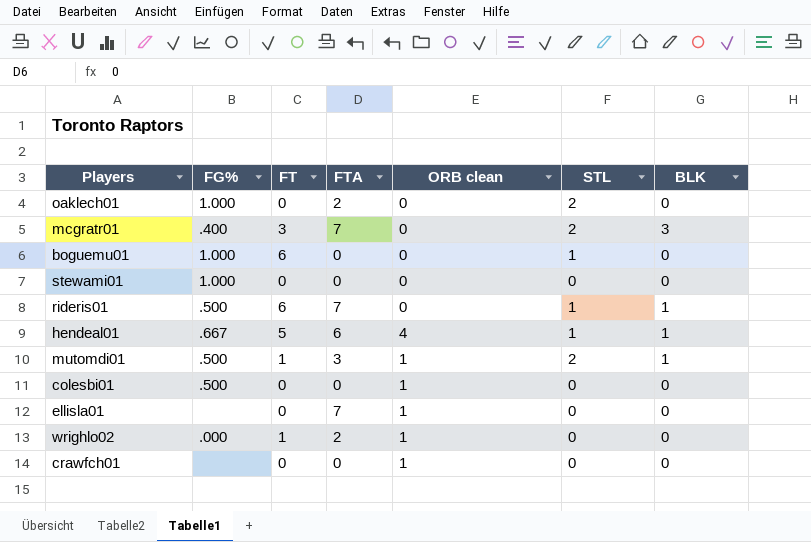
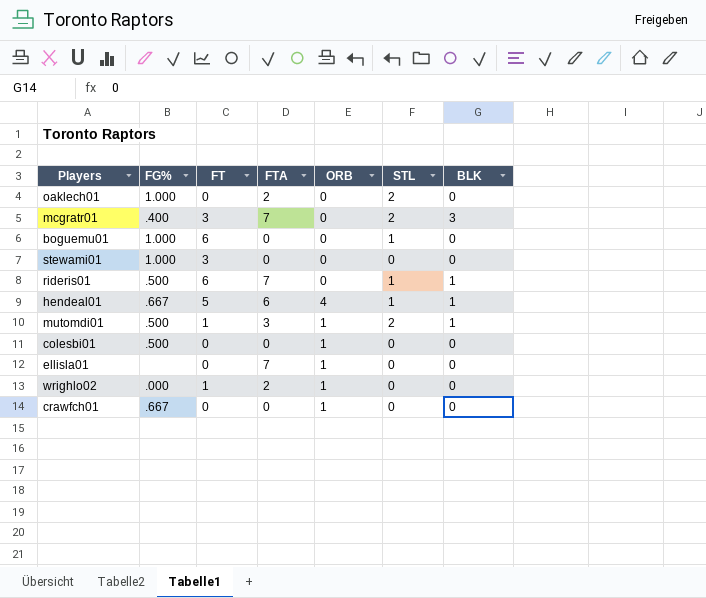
column name: ORB clean -> ORB
stewami01 | FT: 0 -> 3
crawfch01 | FG%: none -> .667

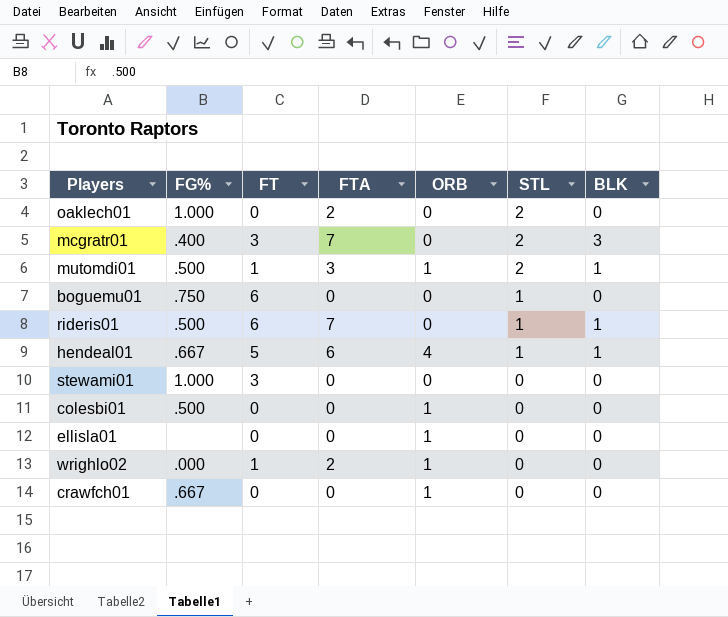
row order: none -> STL descending
boguemu01 | FG%: 1.000 -> .750
ellisla01 | FTA: 7 -> 0

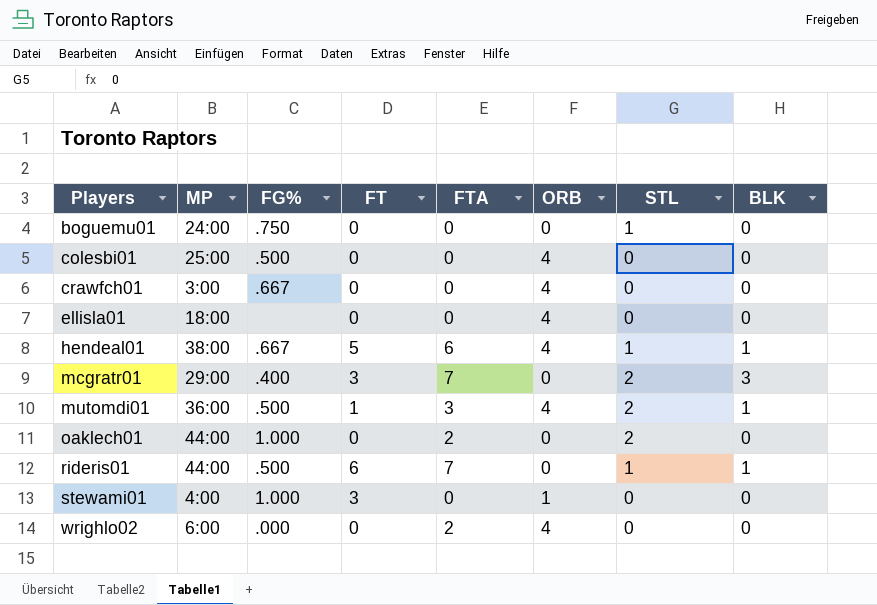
row order: STL descending -> Players ascending
column MP | position: none -> 2
boguemu01 | FT: 6 -> 0
colesbi01 | ORB: 1 -> 4
crawfch01 | ORB: 1 -> 4
ellisla01 | ORB: 1 -> 4
mutomdi01 | ORB: 1 -> 4
stewami01 | ORB: 0 -> 1
wrighlo02 | FT: 1 -> 0
wrighlo02 | ORB: 1 -> 4

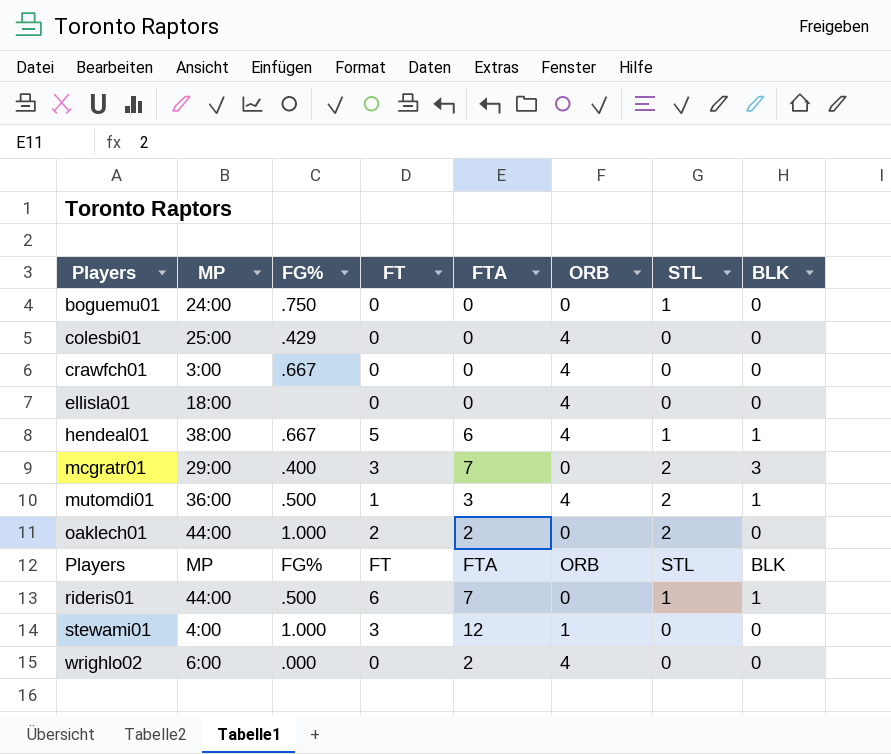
colesbi01 | FG%: .500 -> .429
oaklech01 | FT: 0 -> 2
row Players: none -> MP | FG% | FT | FTA | ORB | STL | BLK
stewami01 | FTA: 0 -> 12

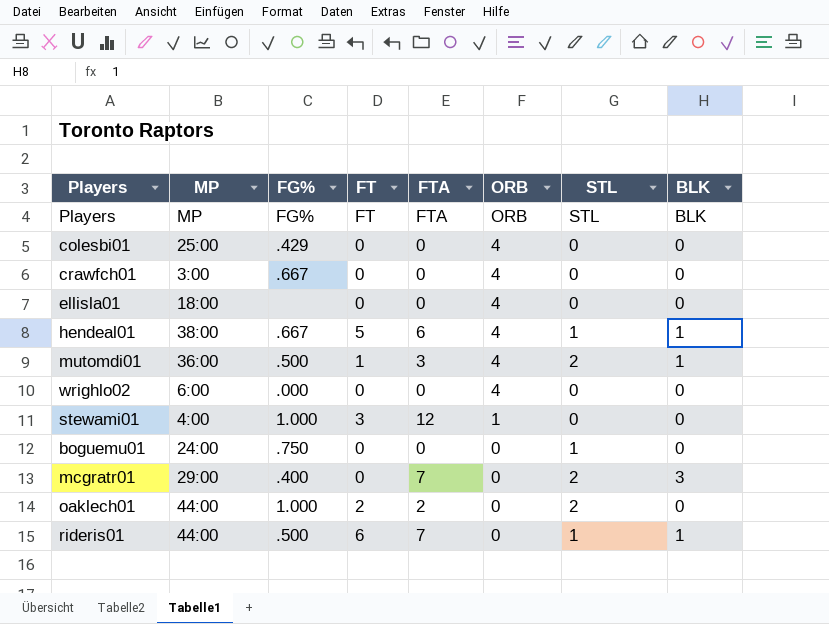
row order: Players ascending -> ORB descending
wrighlo02 | FTA: 2 -> 0
mcgratr01 | FT: 3 -> 0

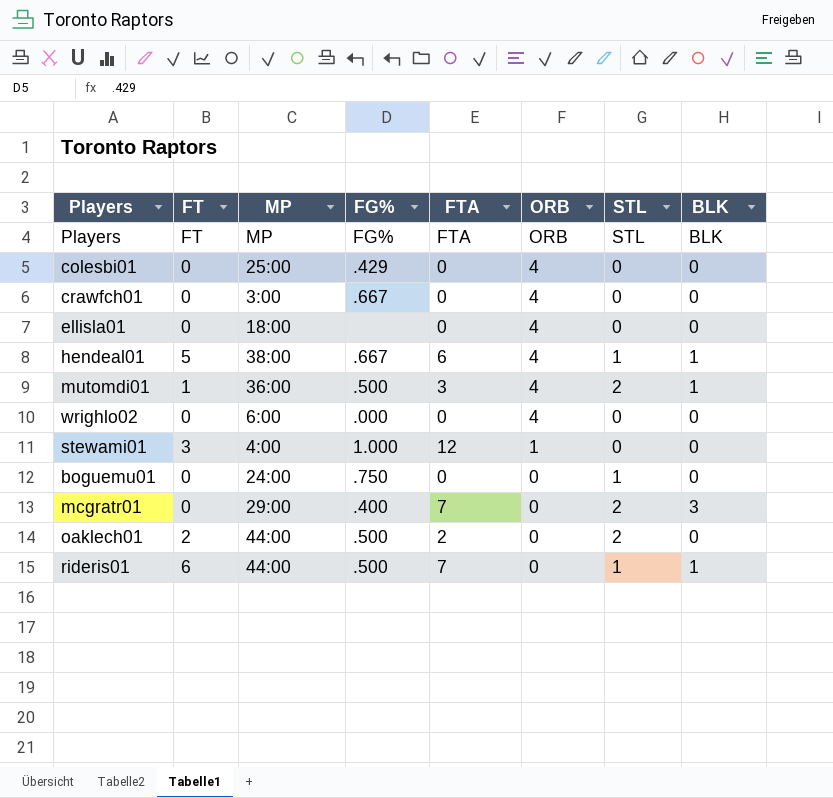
column FT | position: 4 -> 2
oaklech01 | FG%: 1.000 -> .500

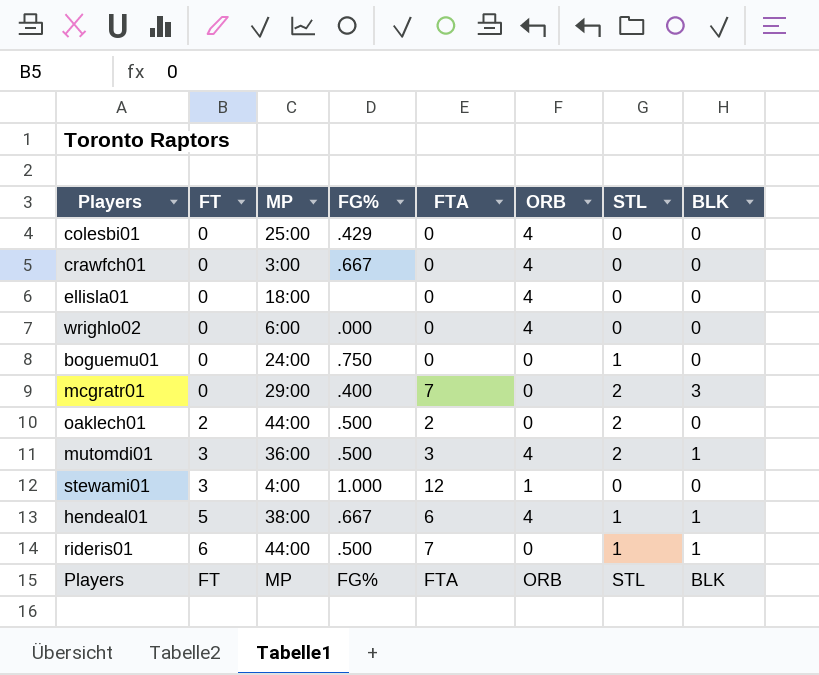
row order: ORB descending -> FT ascending
mutomdi01 | FT: 1 -> 3

